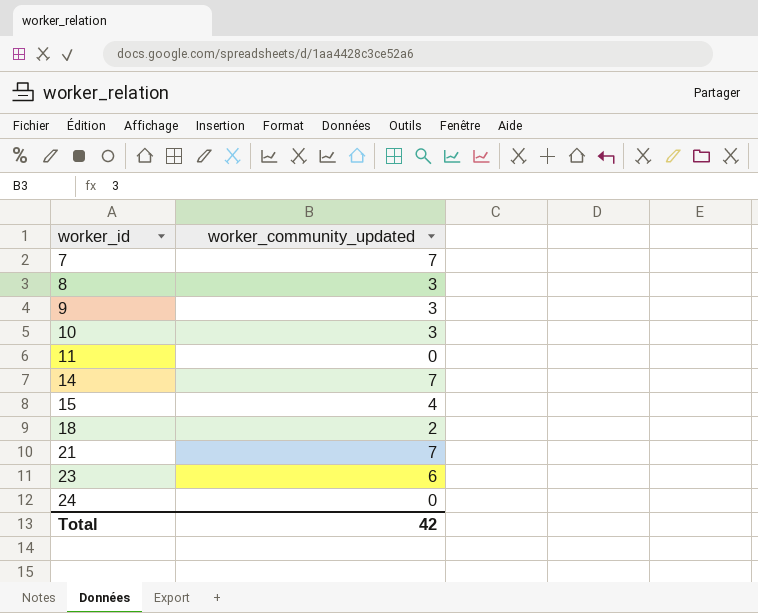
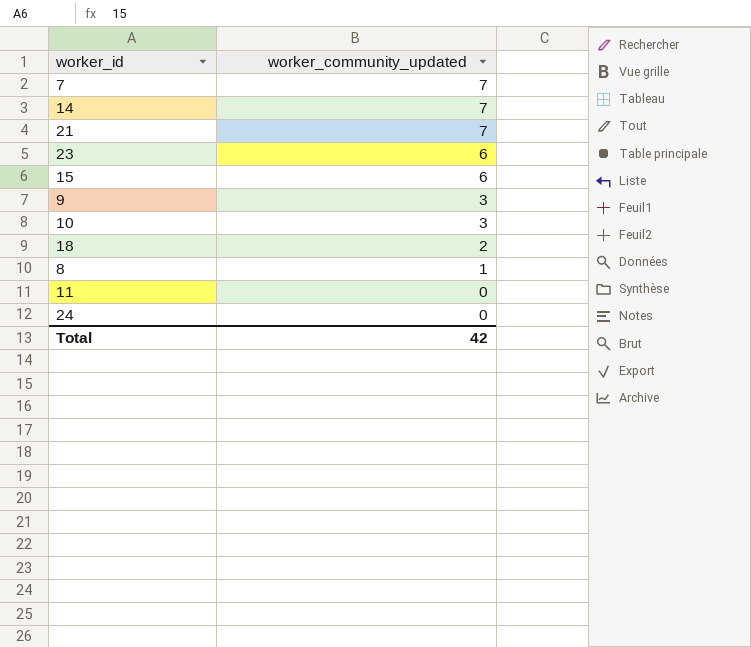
row order: worker_id ascending -> worker_community_updated descending
15 | worker_community_updated: 4 -> 6
8 | worker_community_updated: 3 -> 1

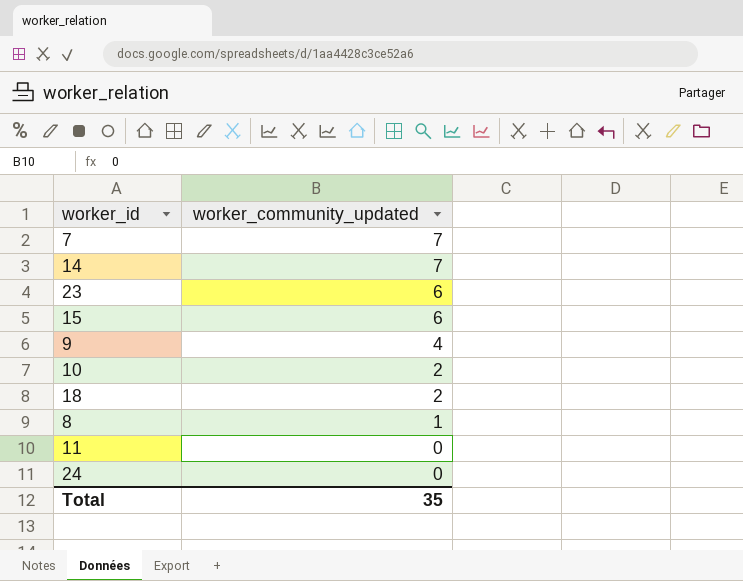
row 21: 7 -> none
9 | worker_community_updated: 3 -> 4
10 | worker_community_updated: 3 -> 2
Total | worker_community_updated: 42 -> 35

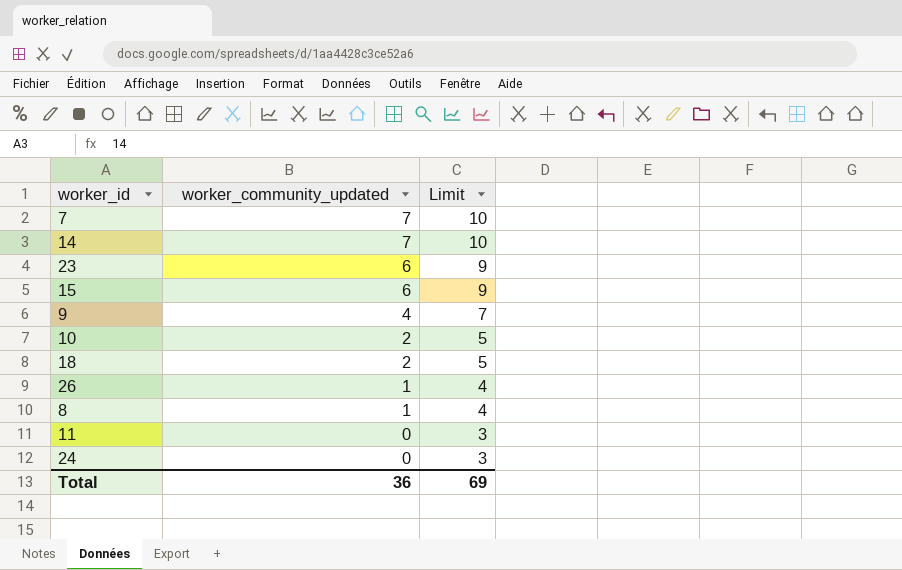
column Limit | formula: none -> [worker_community_updated] + 3
row 26: none -> 1 | 4
Total | worker_community_updated: 35 -> 36

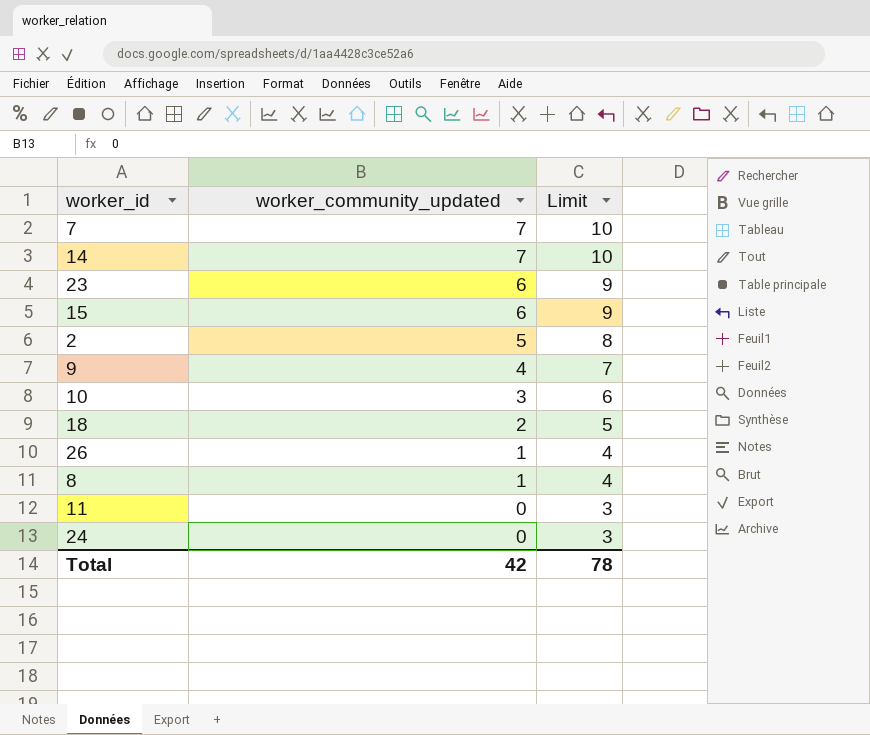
row 2: none -> 5 | 8
10 | worker_community_updated: 2 -> 3
10 | Limit: 5 -> 6
Total | worker_community_updated: 36 -> 42
Total | Limit: 69 -> 78

